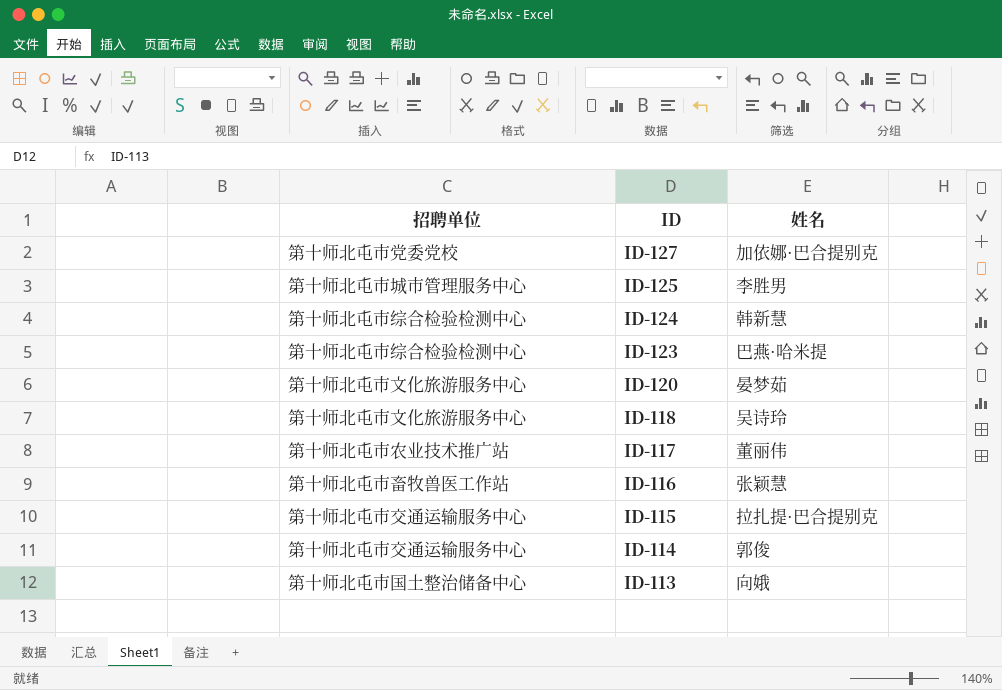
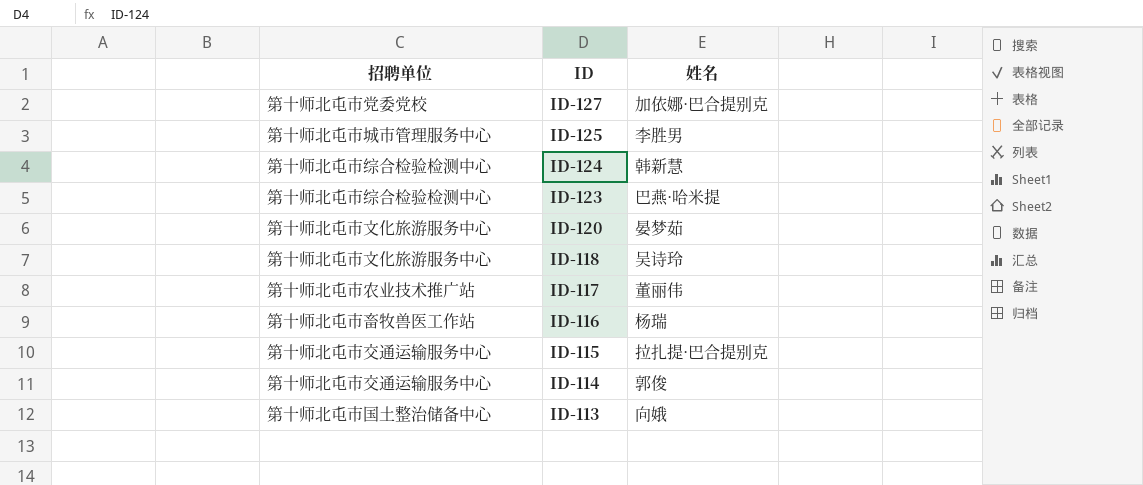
ID-116 | 姓名: 张颖慧 -> 杨瑞

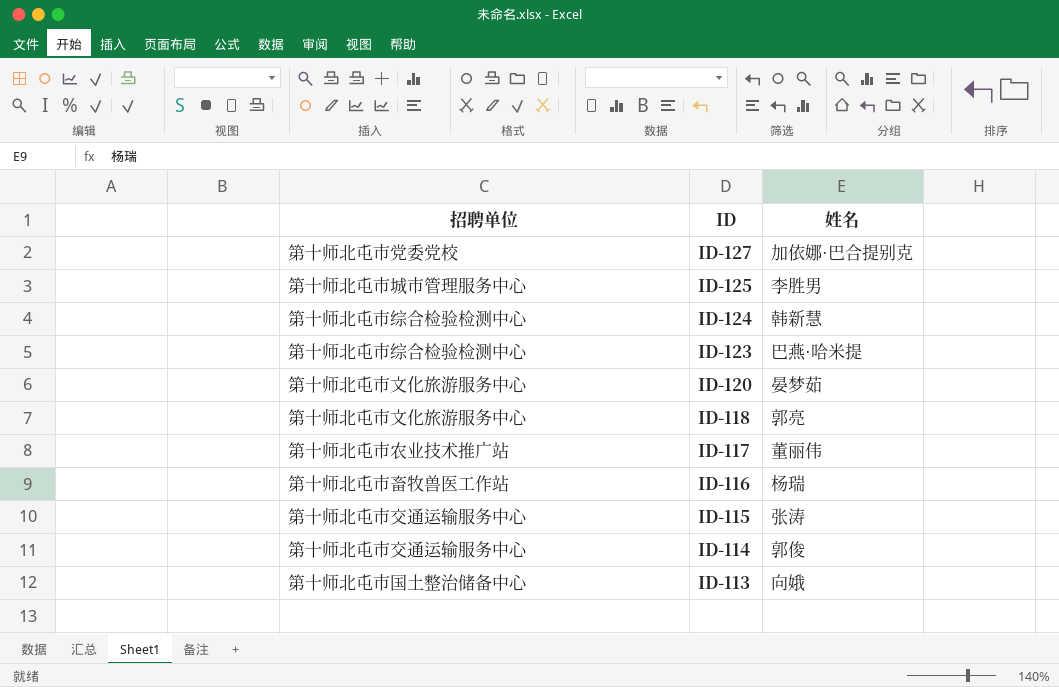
ID-118 | 姓名: 吴诗玲 -> 郭亮
ID-115 | 姓名: 拉扎提·巴合提别克 -> 张涛

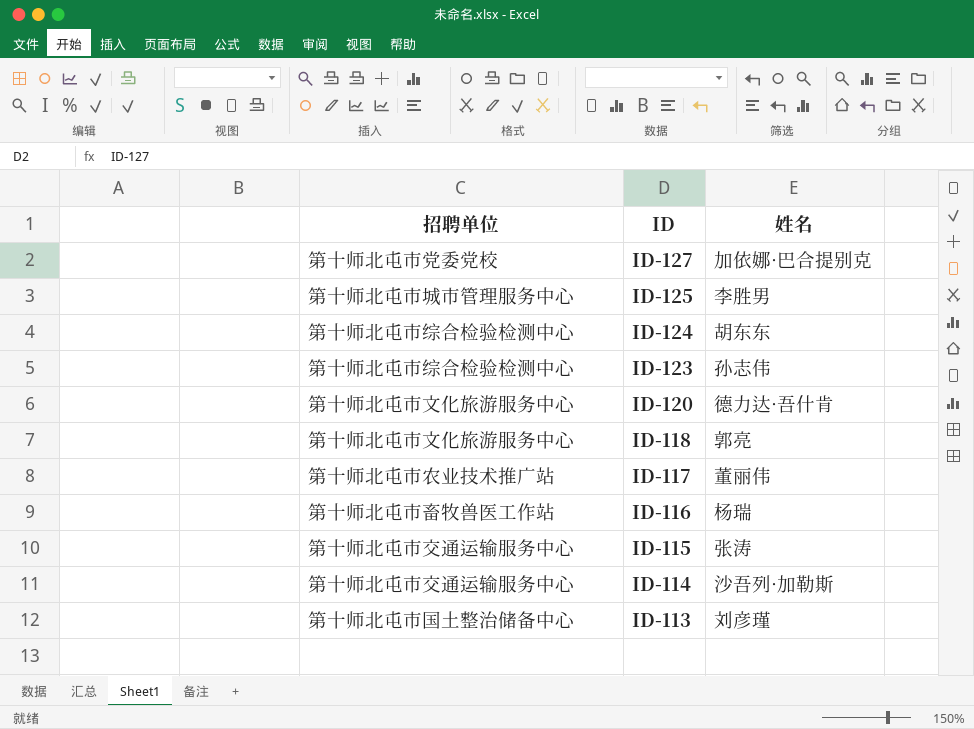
ID-124 | 姓名: 韩新慧 -> 胡东东
ID-123 | 姓名: 巴燕·哈米提 -> 孙志伟
ID-120 | 姓名: 晏梦茹 -> 德力达·吾什肯
ID-114 | 姓名: 郭俊 -> 沙吾列·加勒斯
ID-113 | 姓名: 向娥 -> 刘彦瑾

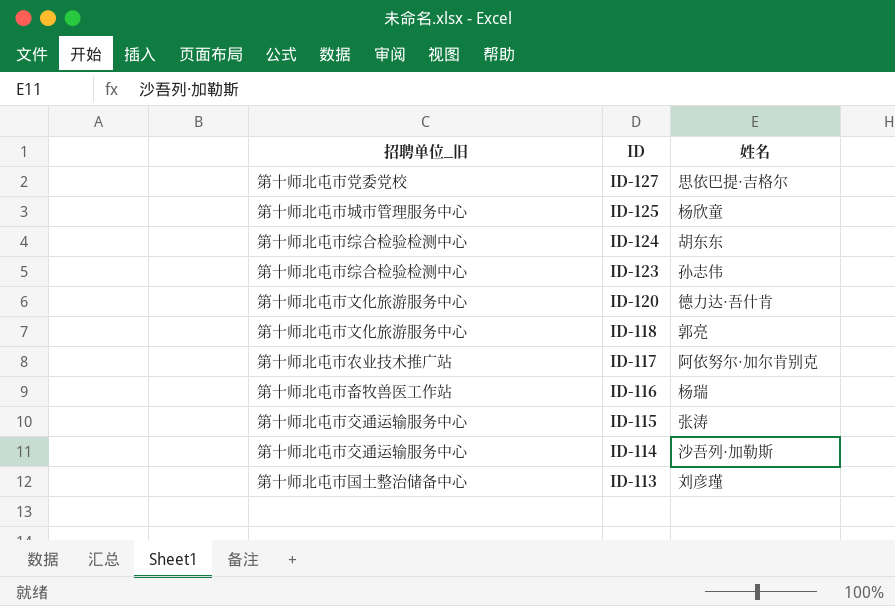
column name: 招聘单位 -> 招聘单位_旧
ID-127 | 姓名: 加依娜·巴合提别克 -> 思依巴提·吉格尔
ID-125 | 姓名: 李胜男 -> 杨欣童
ID-117 | 姓名: 董丽伟 -> 阿依努尔·加尔肯别克

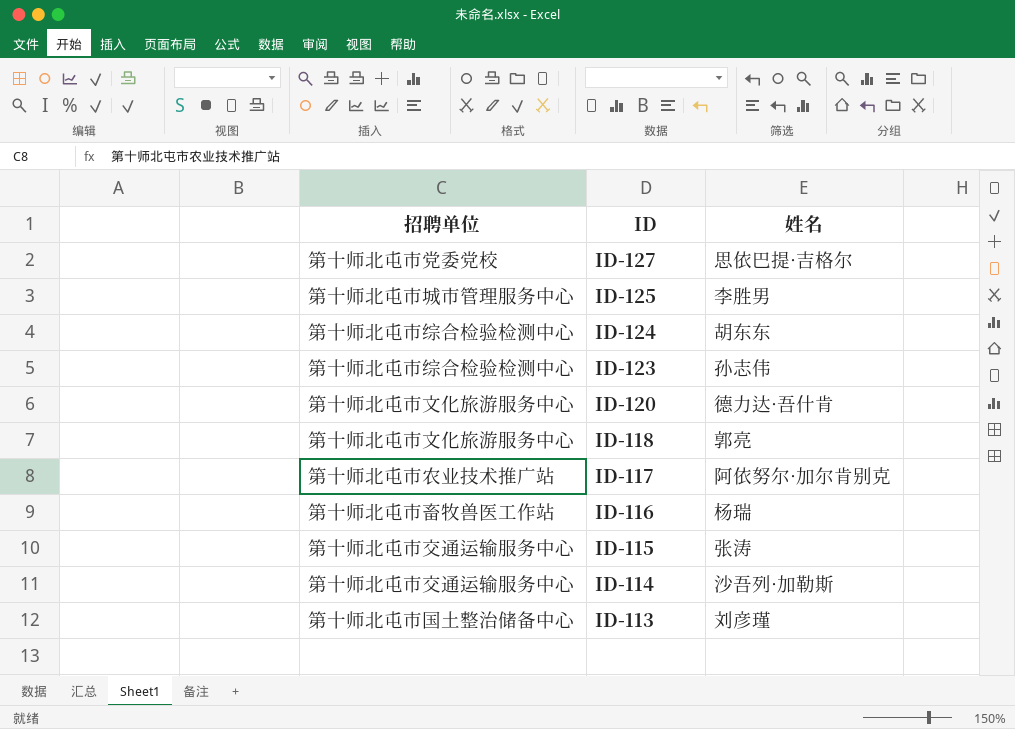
column name: 招聘单位_旧 -> 招聘单位
ID-125 | 姓名: 杨欣童 -> 李胜男

